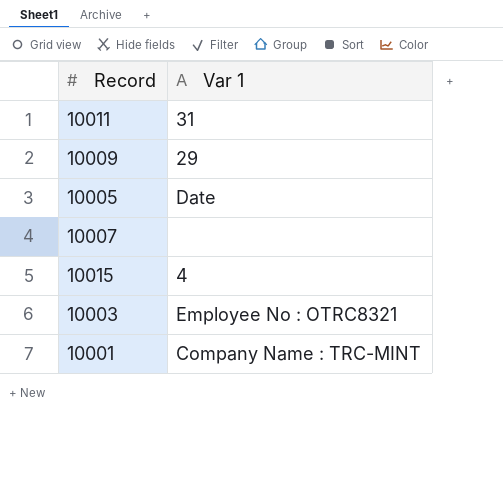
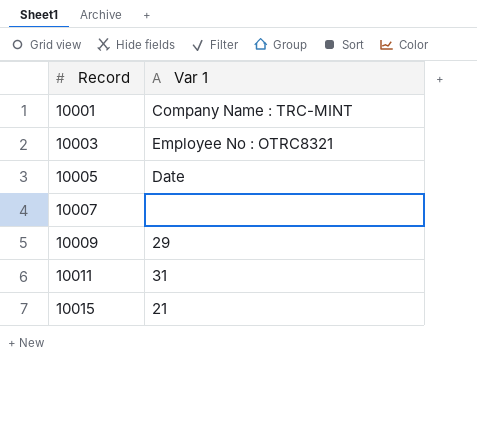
row order: none -> Record ascending
10015 | Var 1: 4 -> 21

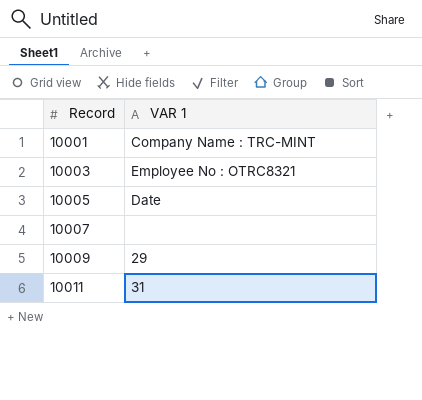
column name: Var 1 -> VAR 1
row 10015: 21 -> none

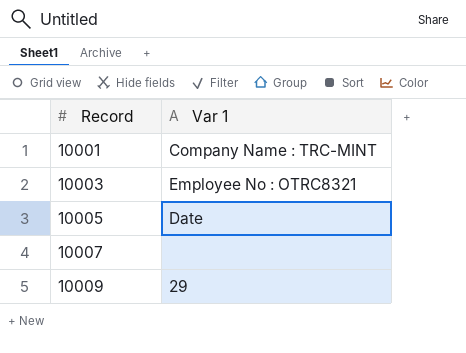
column name: VAR 1 -> Var 1
row 10011: 31 -> none

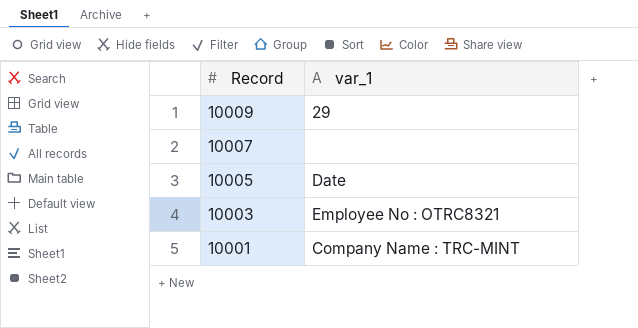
row order: Record ascending -> Record descending
column name: Var 1 -> var_1

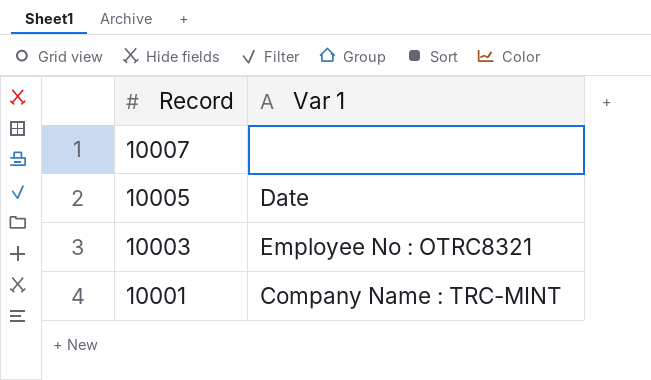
column name: var_1 -> Var 1
row 10009: 29 -> none

